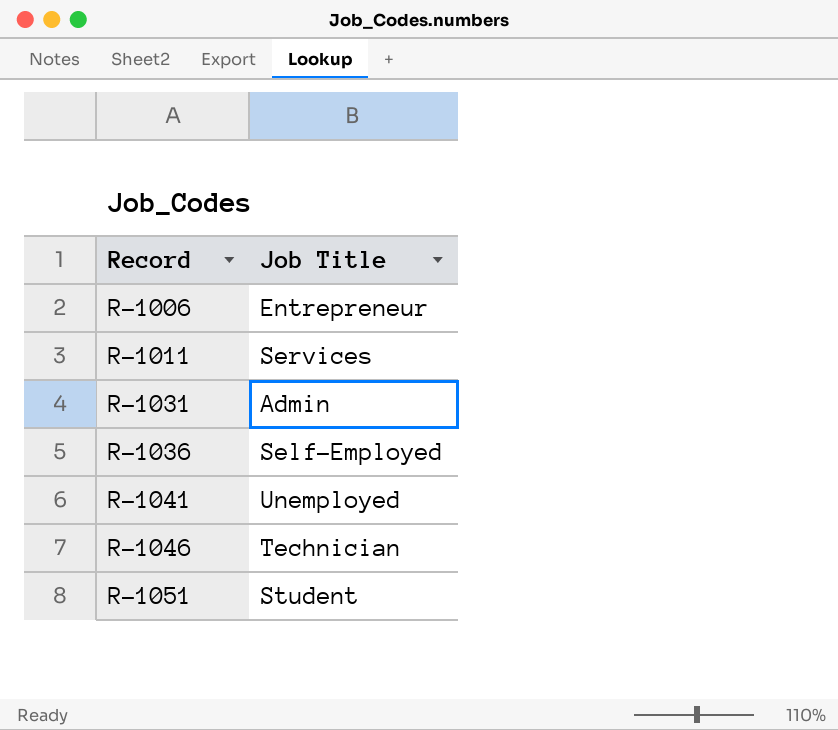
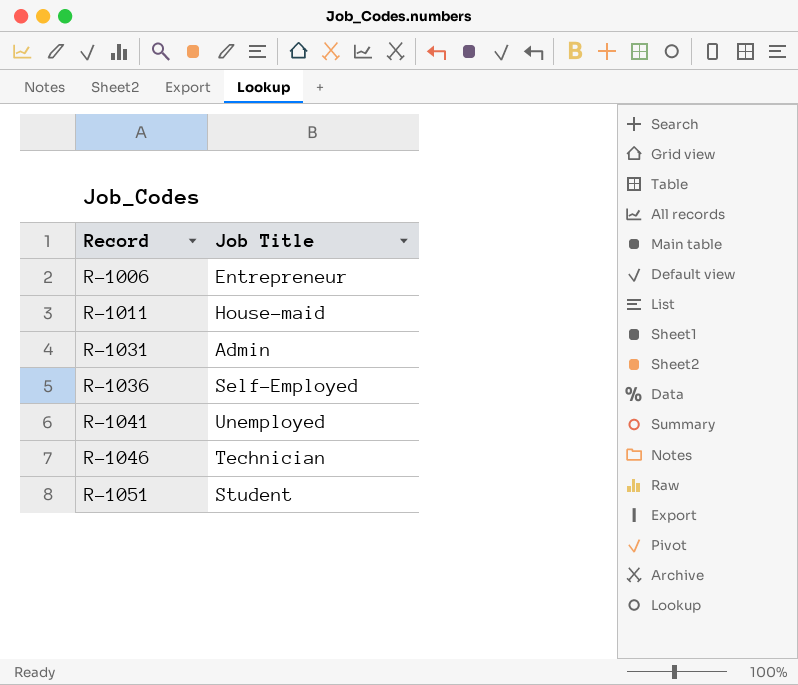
R-1011 | Job Title: Services -> House-maid

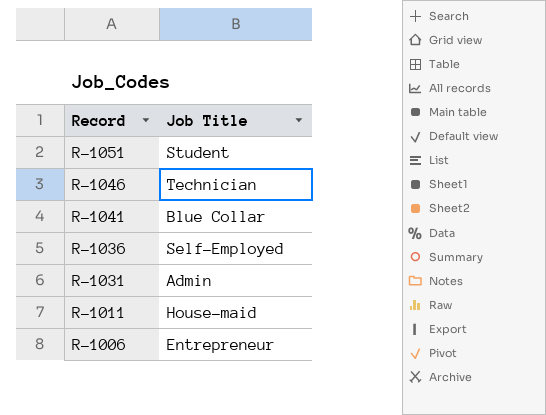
row order: Record ascending -> Record descending
R-1041 | Job Title: Unemployed -> Blue Collar

